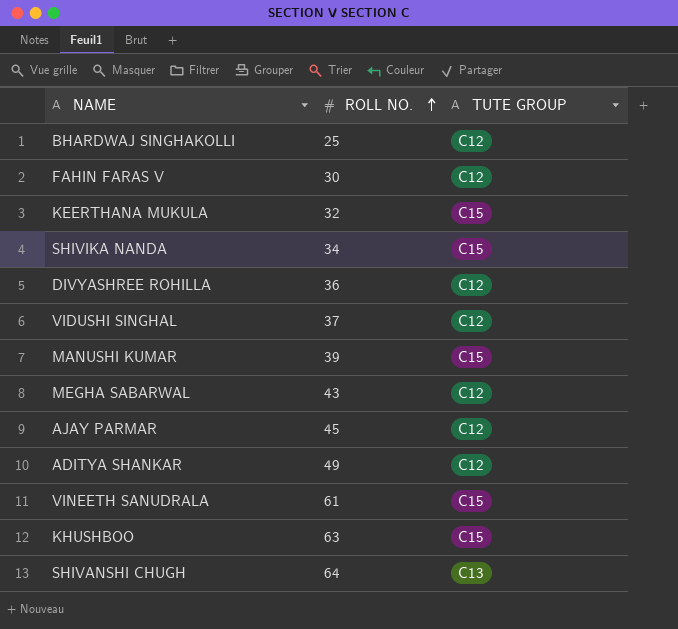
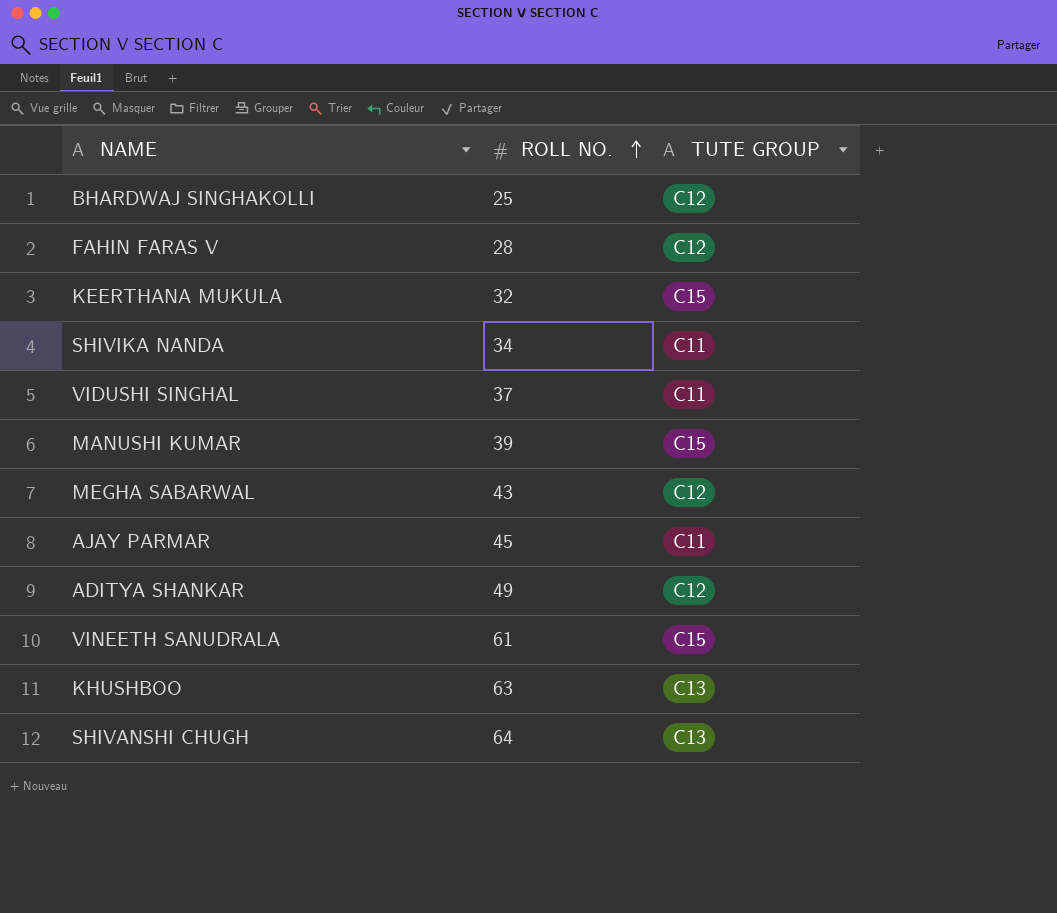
row DIVYASHREE ROHILLA: 36 | C12 -> none
FAHIN FARAS V | ROLL NO.: 30 -> 28
SHIVIKA NANDA | TUTE GROUP: C15 -> C11
VIDUSHI SINGHAL | TUTE GROUP: C12 -> C11
AJAY PARMAR | TUTE GROUP: C12 -> C11
KHUSHBOO | TUTE GROUP: C15 -> C13

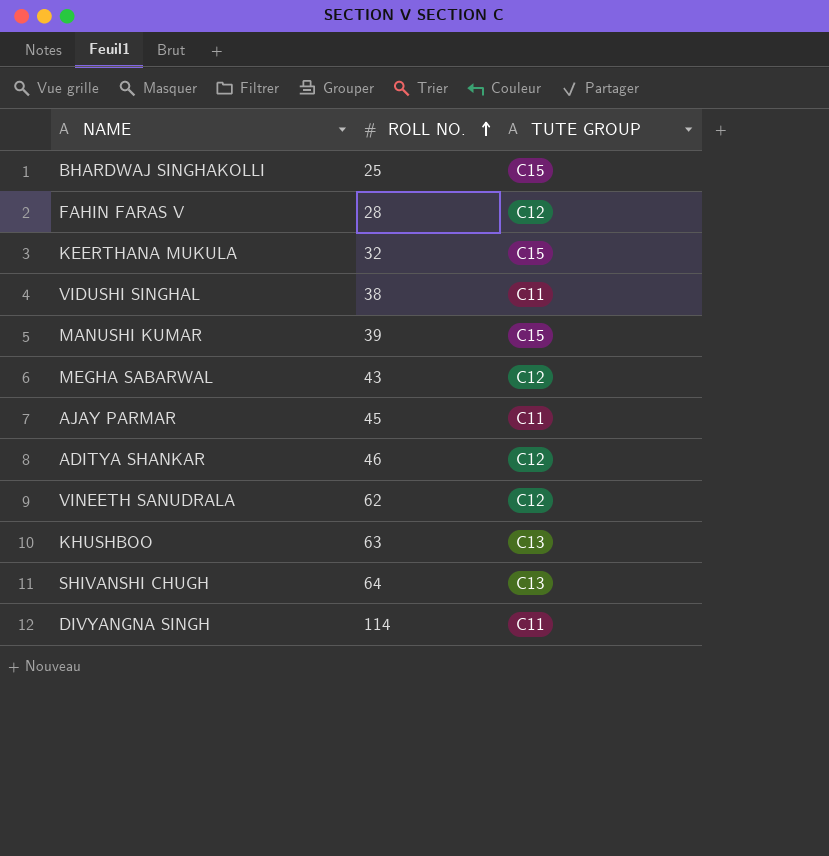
row SHIVIKA NANDA: 34 | C11 -> none
BHARDWAJ SINGHAKOLLI | TUTE GROUP: C12 -> C15
VIDUSHI SINGHAL | ROLL NO.: 37 -> 38
ADITYA SHANKAR | ROLL NO.: 49 -> 46
VINEETH SANUDRALA | ROLL NO.: 61 -> 62
VINEETH SANUDRALA | TUTE GROUP: C15 -> C12
row DIVYANGNA SINGH: none -> 114 | C11

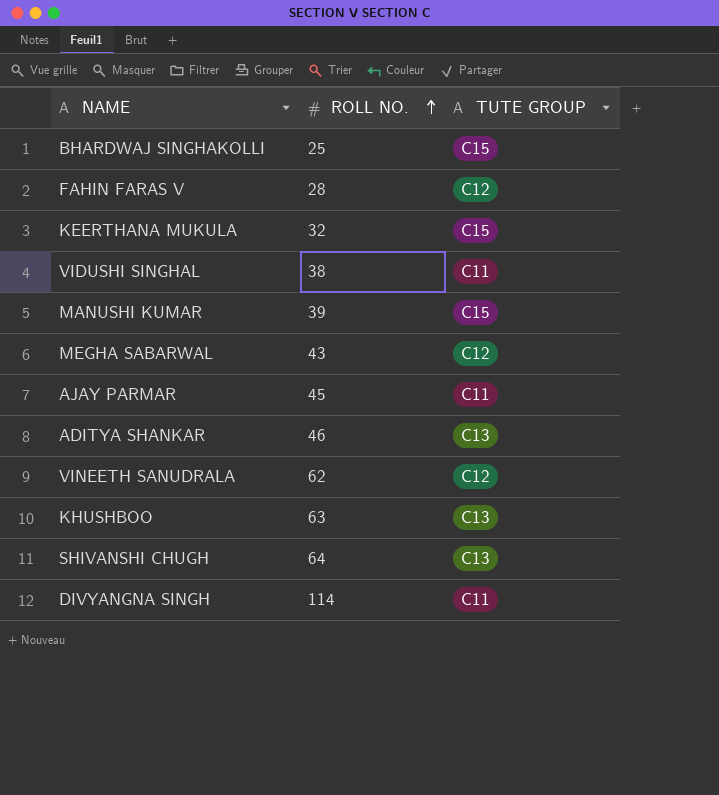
ADITYA SHANKAR | TUTE GROUP: C12 -> C13

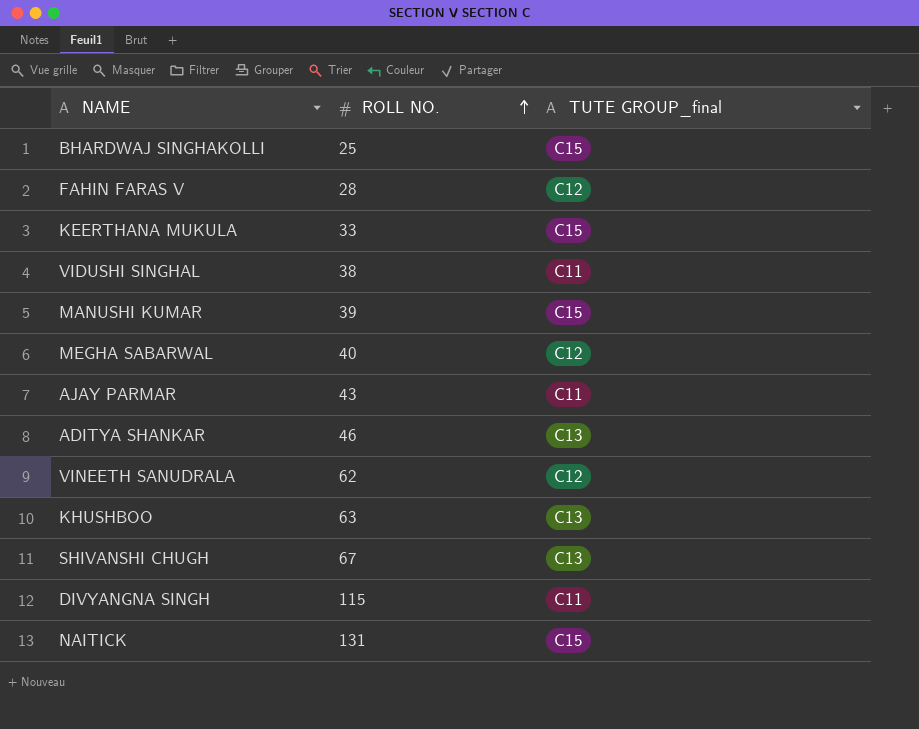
column name: TUTE GROUP -> TUTE GROUP_final
KEERTHANA MUKULA | ROLL NO.: 32 -> 33
MEGHA SABARWAL | ROLL NO.: 43 -> 40
AJAY PARMAR | ROLL NO.: 45 -> 43
SHIVANSHI CHUGH | ROLL NO.: 64 -> 67
DIVYANGNA SINGH | ROLL NO.: 114 -> 115
row NAITICK: none -> 131 | C15

